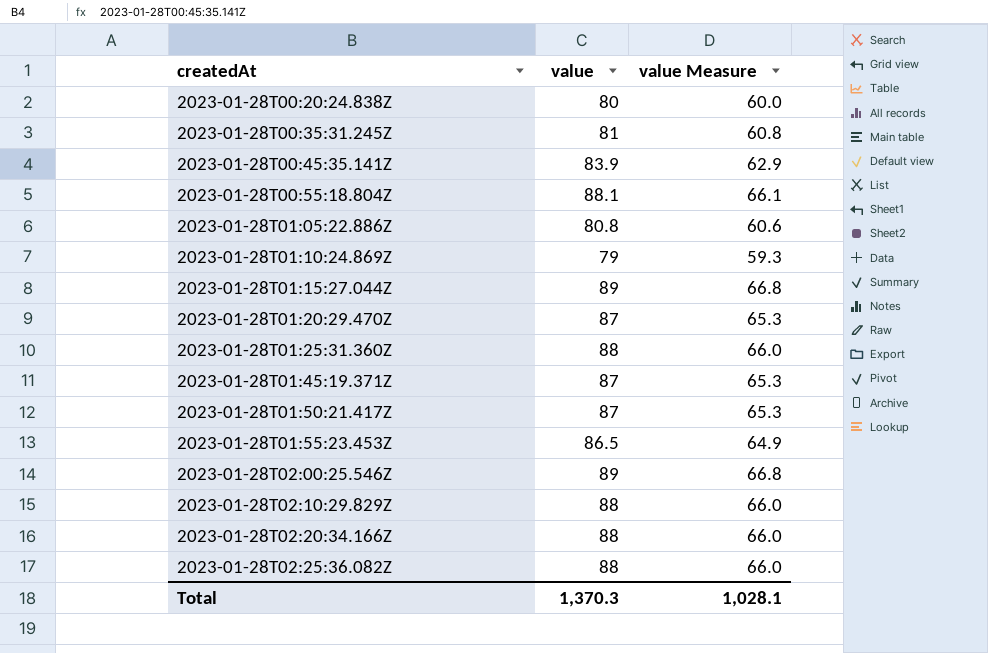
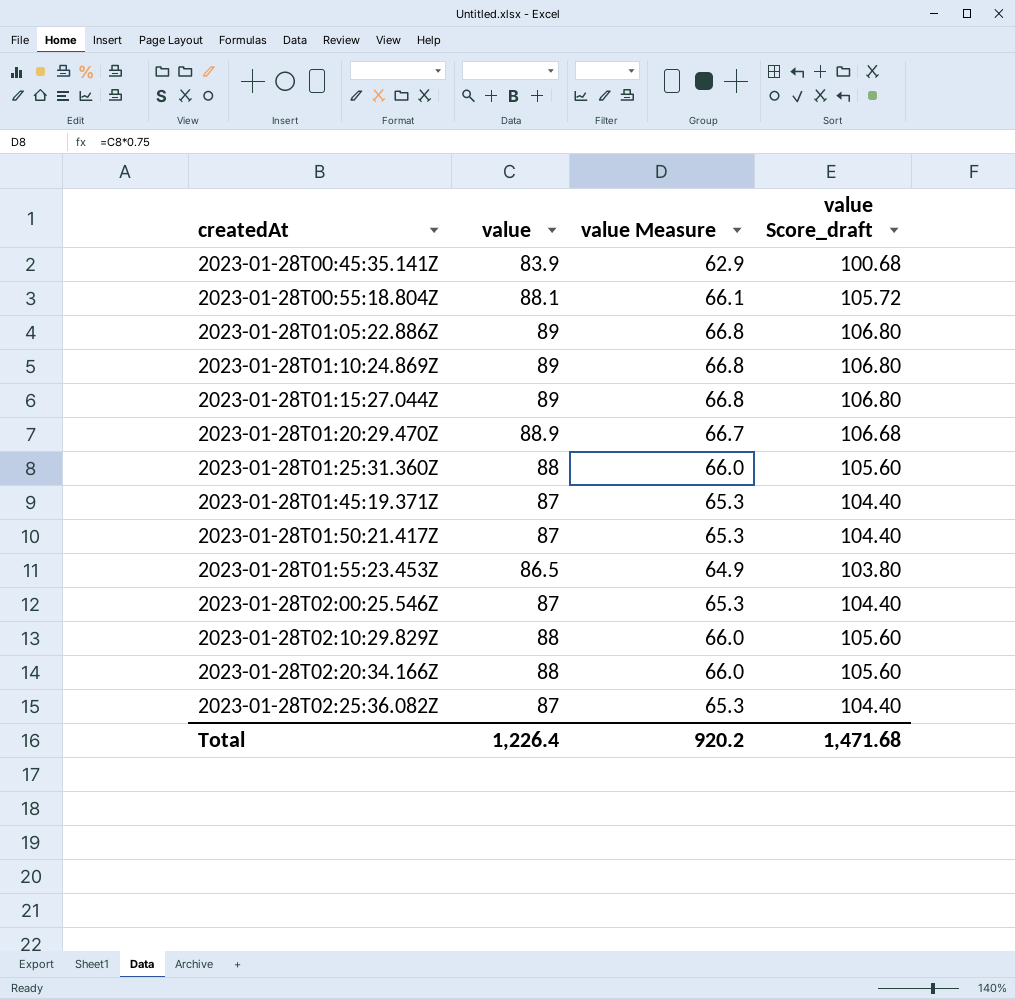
column value Score_draft | formula: none -> [value] * 1.2
row 2023-01-28T00:20:24.838Z: 80 | 60.0 -> none
row 2023-01-28T00:35:31.245Z: 81 | 60.8 -> none
2023-01-28T01:05:22.886Z | value: 80.8 -> 89
2023-01-28T01:05:22.886Z | value Measure: 60.6 -> 66.8
2023-01-28T01:10:24.869Z | value: 79 -> 89
2023-01-28T01:10:24.869Z | value Measure: 59.3 -> 66.8
2023-01-28T01:20:29.470Z | value: 87 -> 88.9
2023-01-28T01:20:29.470Z | value Measure: 65.3 -> 66.7
2023-01-28T02:00:25.546Z | value: 89 -> 87
2023-01-28T02:00:25.546Z | value Measure: 66.8 -> 65.3
2023-01-28T02:25:36.082Z | value: 88 -> 87
2023-01-28T02:25:36.082Z | value Measure: 66.0 -> 65.3
Total | value: 1,370.3 -> 1,226.4
Total | value Measure: 1,028.1 -> 920.2

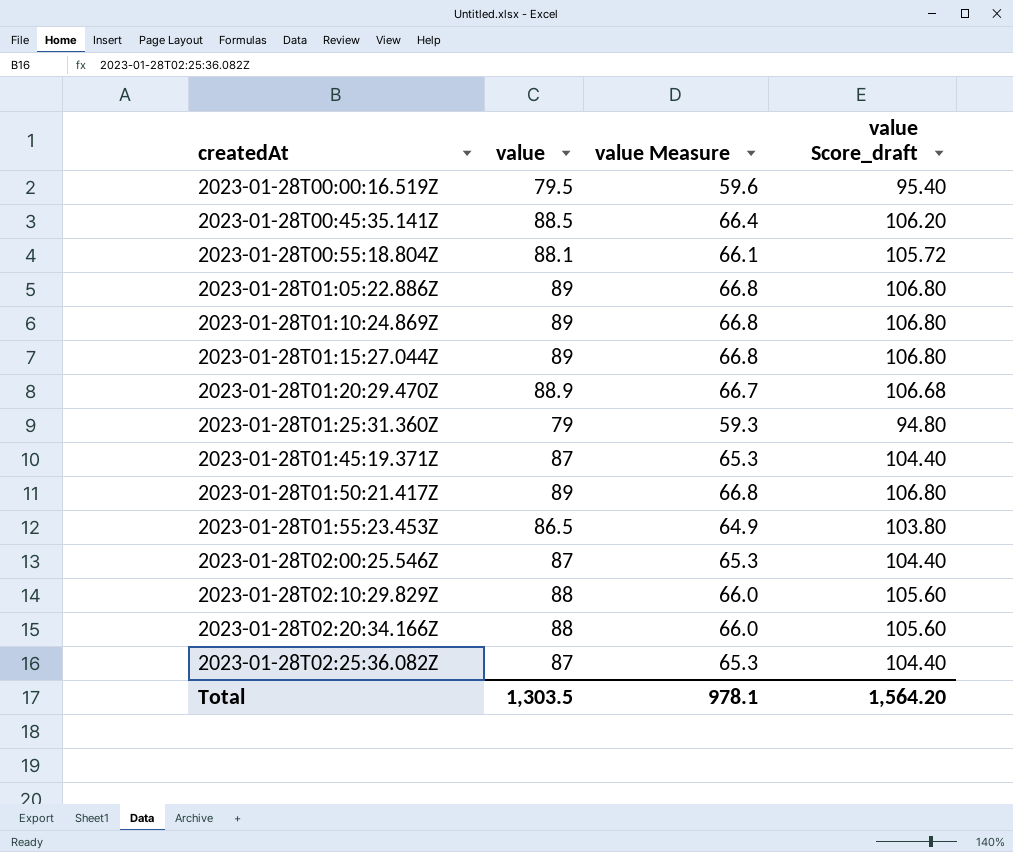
row 2023-01-28T00:00:16.519Z: none -> 79.5 | 59.6 | 95.40
2023-01-28T00:45:35.141Z | value: 83.9 -> 88.5
2023-01-28T00:45:35.141Z | value Measure: 62.9 -> 66.4
2023-01-28T00:45:35.141Z | value Score_draft: 100.68 -> 106.20
2023-01-28T01:25:31.360Z | value: 88 -> 79
2023-01-28T01:25:31.360Z | value Measure: 66.0 -> 59.3
2023-01-28T01:25:31.360Z | value Score_draft: 105.60 -> 94.80
2023-01-28T01:50:21.417Z | value: 87 -> 89
2023-01-28T01:50:21.417Z | value Measure: 65.3 -> 66.8
2023-01-28T01:50:21.417Z | value Score_draft: 104.40 -> 106.80
Total | value: 1,226.4 -> 1,303.5
Total | value Measure: 920.2 -> 978.1
Total | value Score_draft: 1,471.68 -> 1,564.20

